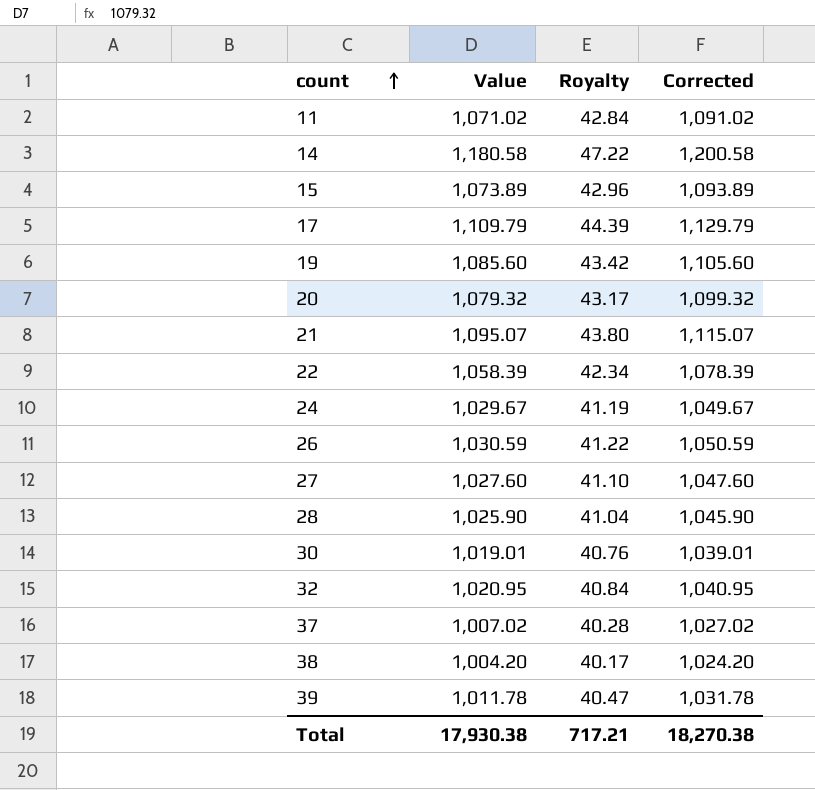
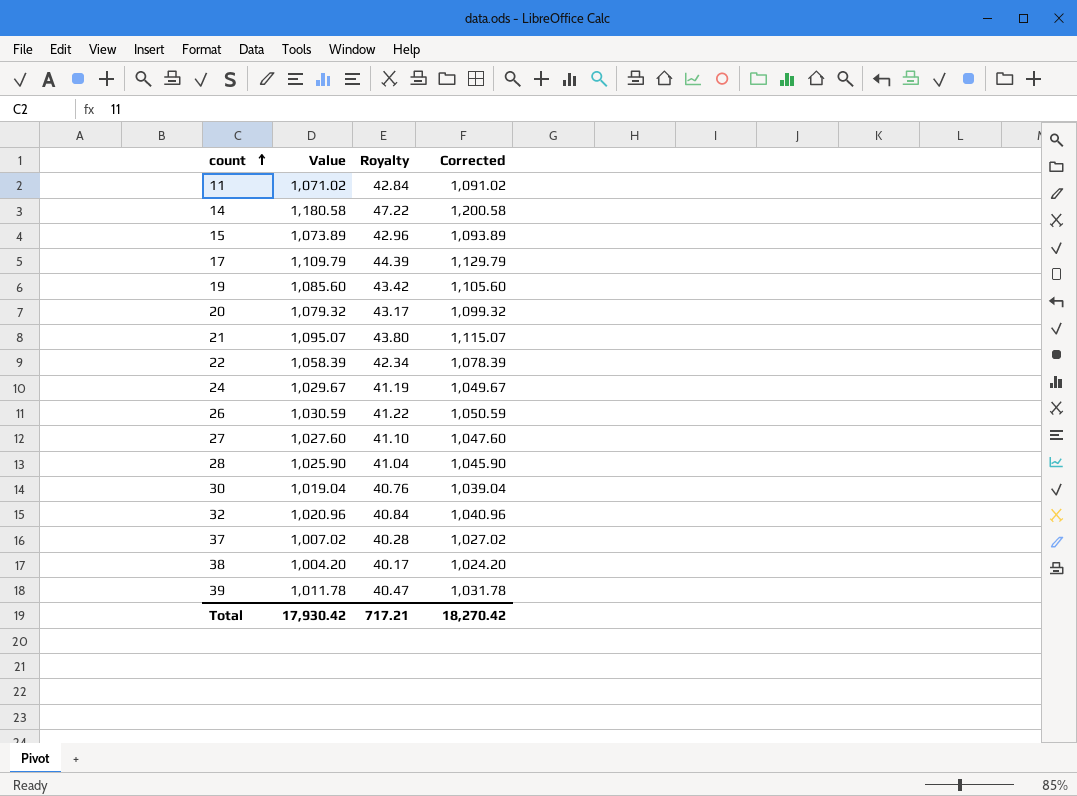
30 | Value: 1,019.01 -> 1,019.04
30 | Corrected: 1,039.01 -> 1,039.04
32 | Value: 1,020.95 -> 1,020.96
32 | Corrected: 1,040.95 -> 1,040.96
Total | Value: 17,930.38 -> 17,930.42
Total | Corrected: 18,270.38 -> 18,270.42

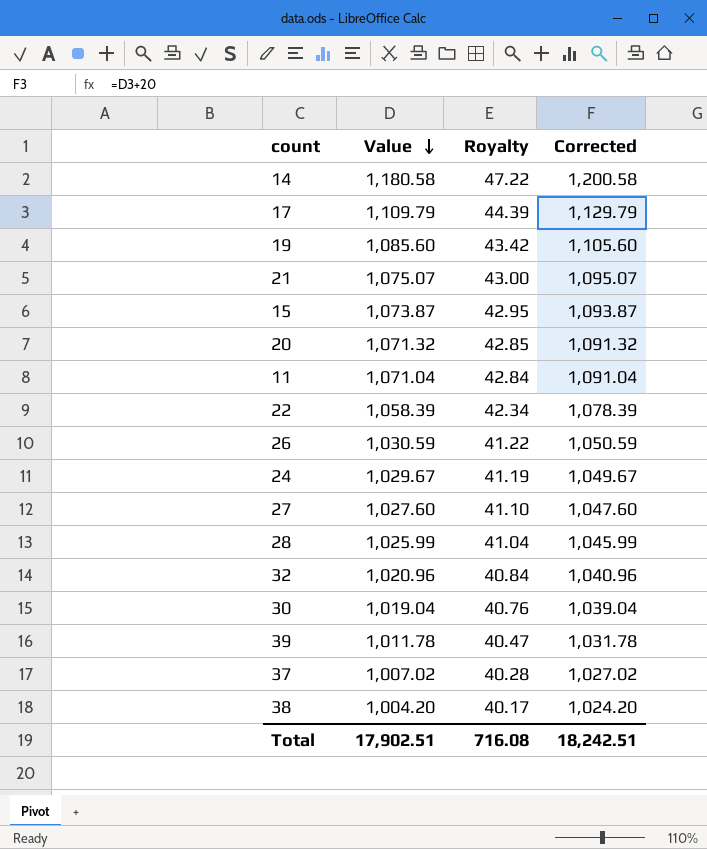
row order: count ascending -> Value descending
21 | Value: 1,095.07 -> 1,075.07
21 | Royalty: 43.80 -> 43.00
21 | Corrected: 1,115.07 -> 1,095.07
15 | Value: 1,073.89 -> 1,073.87
15 | Royalty: 42.96 -> 42.95
15 | Corrected: 1,093.89 -> 1,093.87
20 | Value: 1,079.32 -> 1,071.32
20 | Royalty: 43.17 -> 42.85
20 | Corrected: 1,099.32 -> 1,091.32
11 | Value: 1,071.02 -> 1,071.04
11 | Corrected: 1,091.02 -> 1,091.04
28 | Value: 1,025.90 -> 1,025.99
28 | Corrected: 1,045.90 -> 1,045.99
Total | Value: 17,930.42 -> 17,902.51
Total | Royalty: 717.21 -> 716.08
Total | Corrected: 18,270.42 -> 18,242.51

